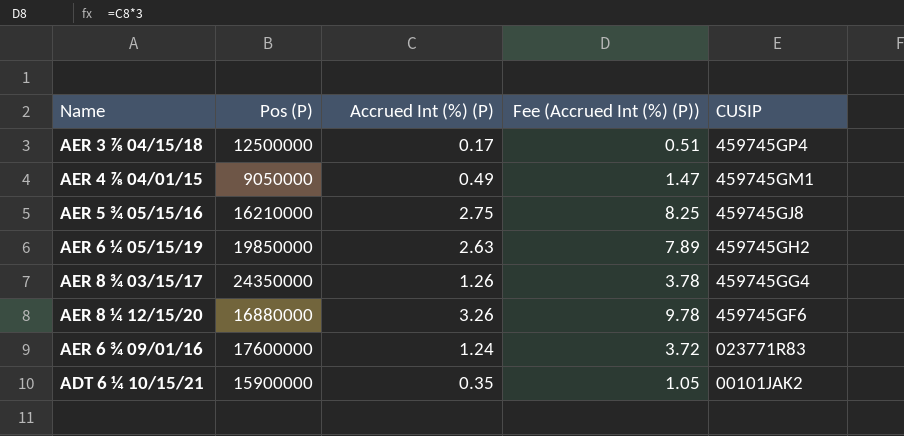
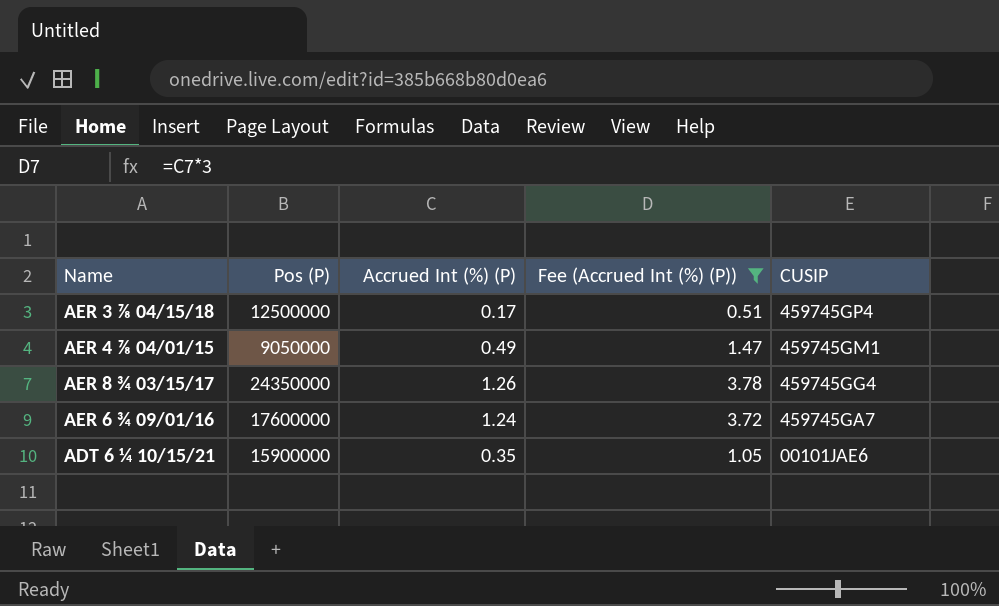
filter: none -> Fee (Accrued Int (%) (P)) <= 3.78
AER 6 ¾ 09/01/16 | CUSIP: 023771R83 -> 459745GA7
ADT 6 ¼ 10/15/21 | CUSIP: 00101JAK2 -> 00101JAE6

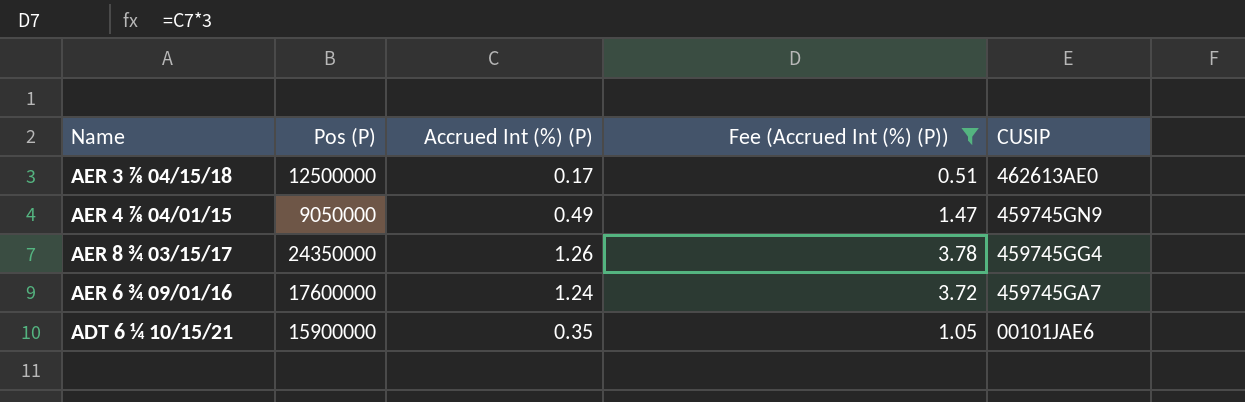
AER 3 ⅞ 04/15/18 | CUSIP: 459745GP4 -> 462613AE0
AER 4 ⅞ 04/01/15 | CUSIP: 459745GM1 -> 459745GN9

